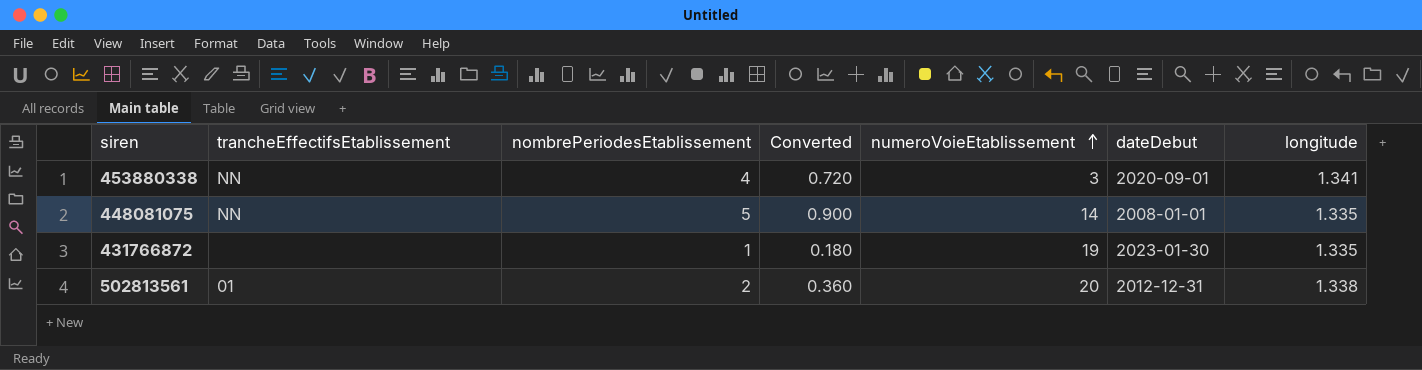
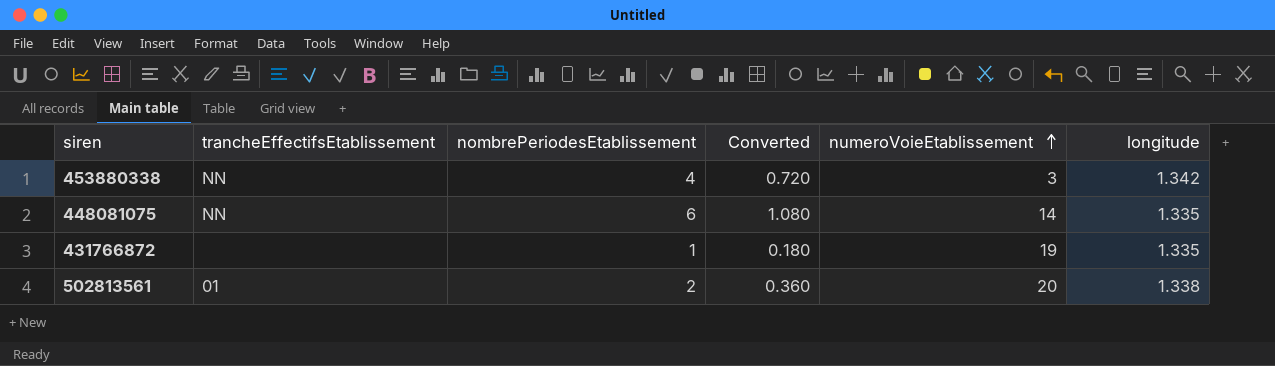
column dateDebut | position: 6 -> none
453880338 | longitude: 1.341 -> 1.342
448081075 | nombrePeriodesEtablissement: 5 -> 6
448081075 | Converted: 0.900 -> 1.080

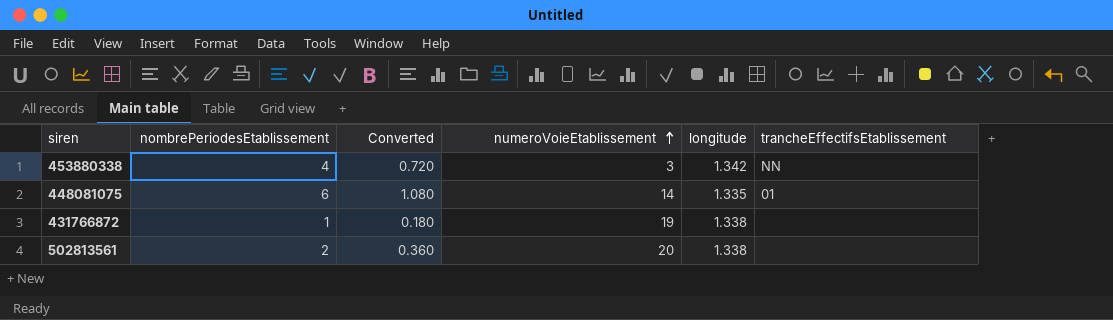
column trancheEffectifsEtablissement | position: 2 -> 6
448081075 | trancheEffectifsEtablissement: NN -> 01
431766872 | longitude: 1.335 -> 1.338
502813561 | trancheEffectifsEtablissement: 01 -> none

